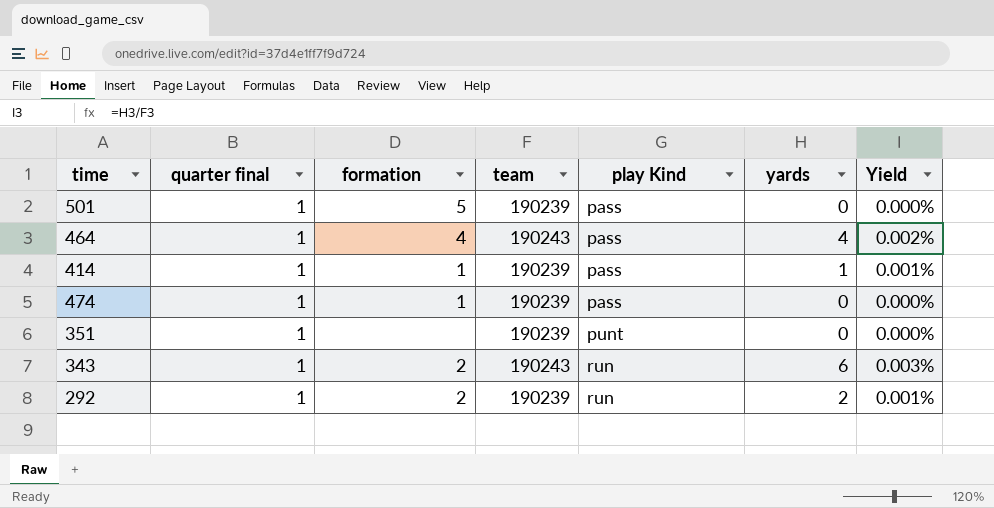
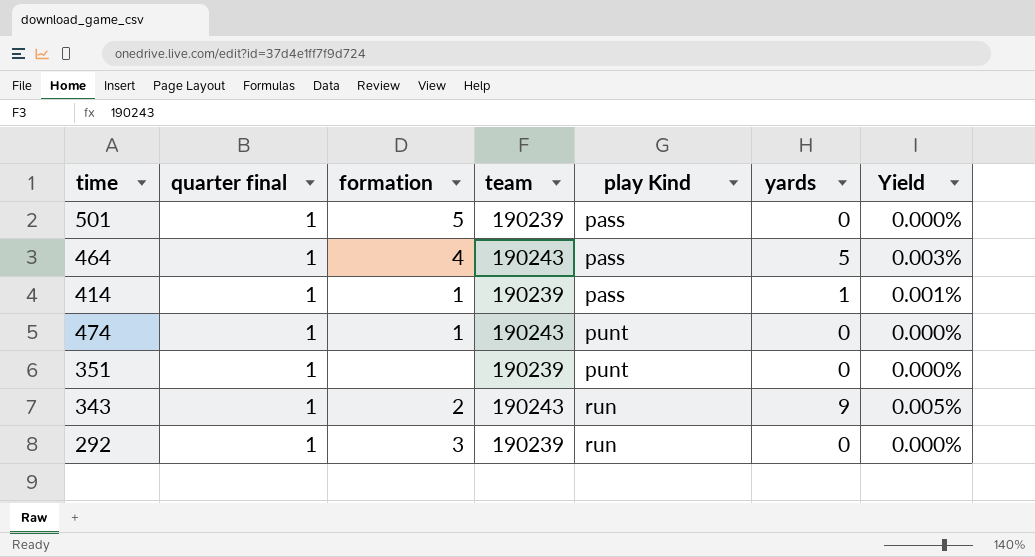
464 | yards: 4 -> 5
464 | Yield: 0.002% -> 0.003%
474 | team: 190239 -> 190243
474 | play Kind: pass -> punt
343 | yards: 6 -> 9
343 | Yield: 0.003% -> 0.005%
292 | formation: 2 -> 3
292 | yards: 2 -> 0
292 | Yield: 0.001% -> 0.000%

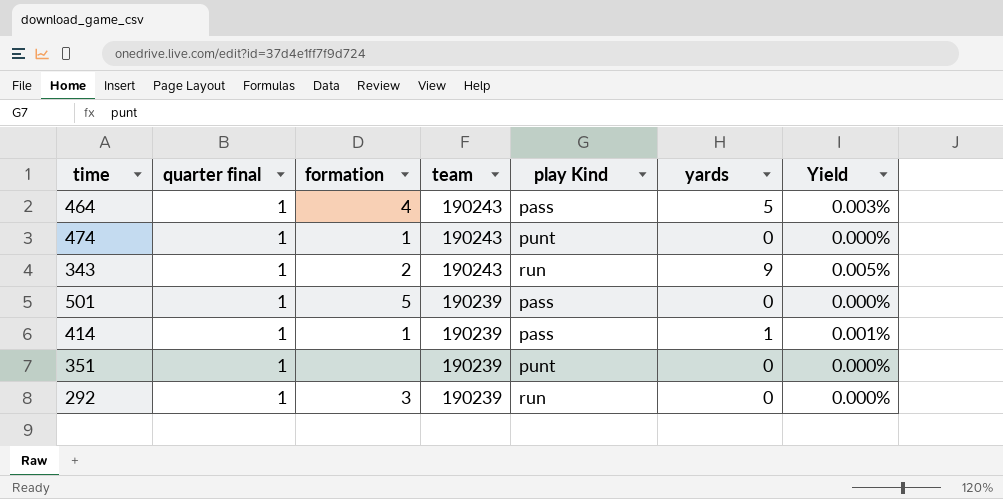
row order: play Kind ascending -> team descending

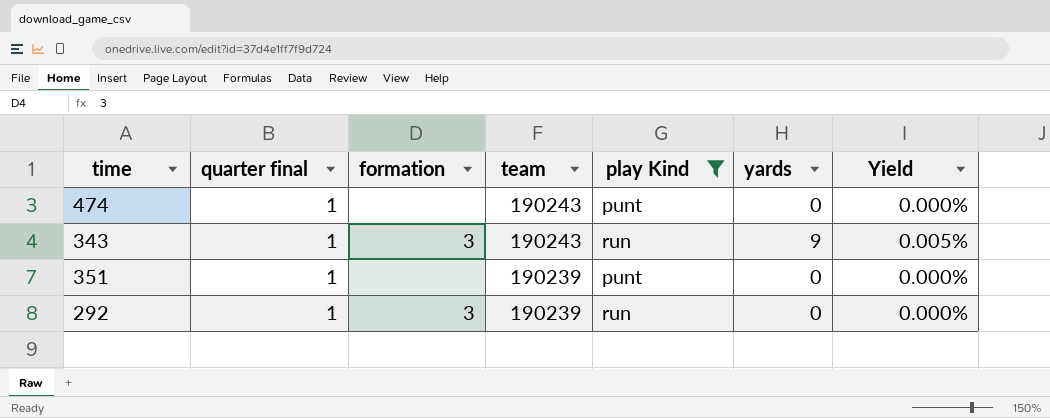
filter: none -> play Kind != pass
474 | formation: 1 -> none
343 | formation: 2 -> 3

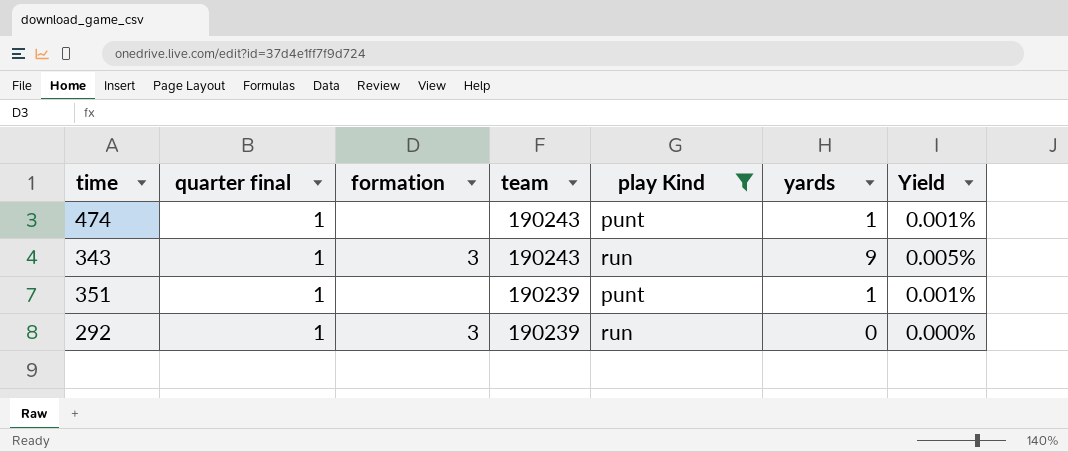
474 | yards: 0 -> 1
474 | Yield: 0.000% -> 0.001%
351 | yards: 0 -> 1
351 | Yield: 0.000% -> 0.001%

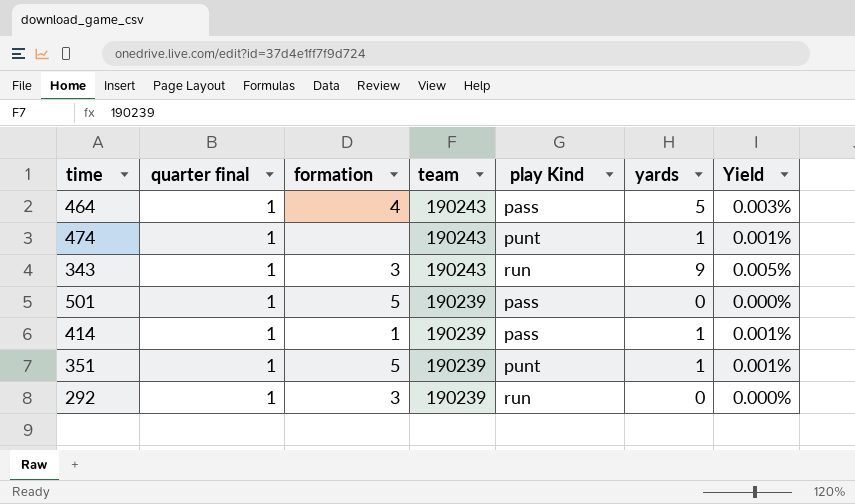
filter: play Kind != pass -> none
351 | formation: none -> 5

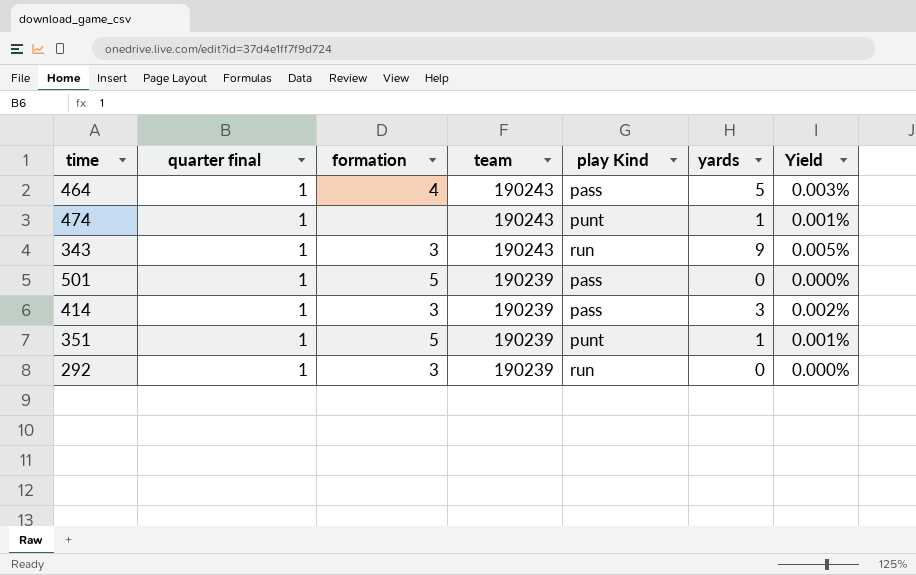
414 | formation: 1 -> 3
414 | yards: 1 -> 3
414 | Yield: 0.001% -> 0.002%

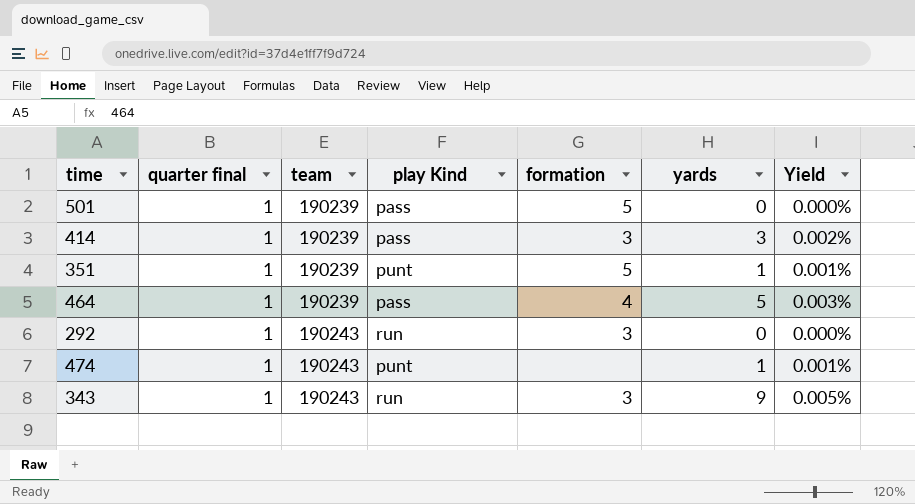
row order: team descending -> team ascending
column formation | position: 3 -> 5
464 | team: 190243 -> 190239
292 | team: 190239 -> 190243

